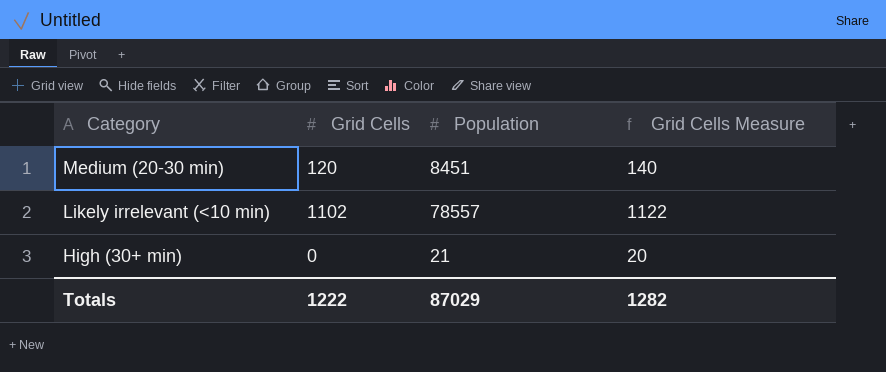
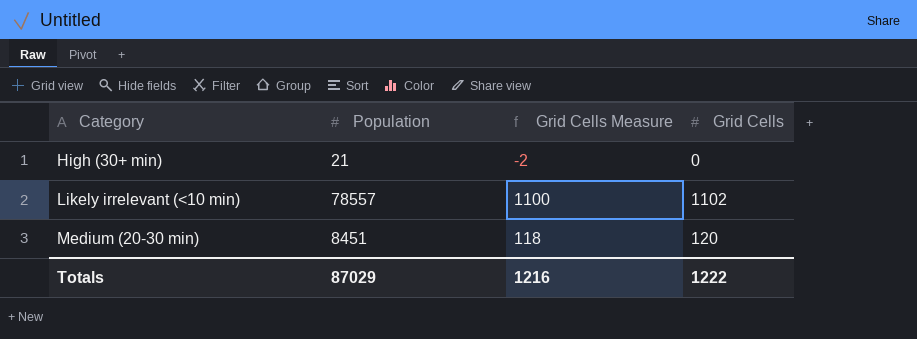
row order: Category descending -> Category ascending
column Grid Cells Measure | formula: [Grid Cells] + 20 -> [Grid Cells] - 2
column Grid Cells | position: 2 -> 4
Totals | Grid Cells Measure: 1282 -> 1216

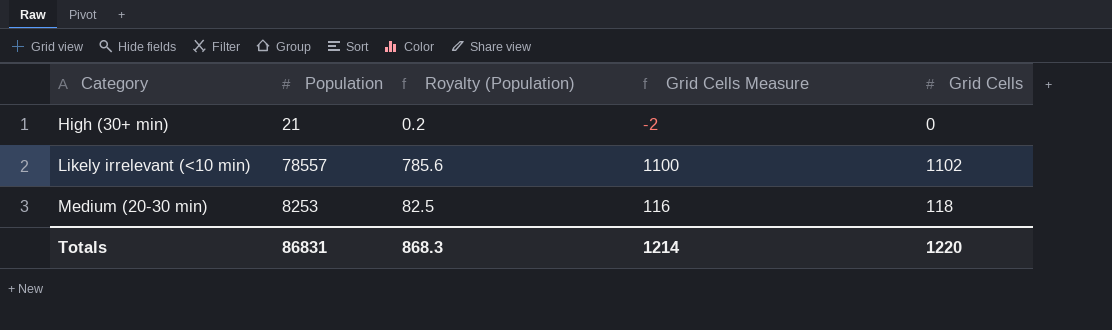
column Royalty (Population) | formula: none -> [Population] * 0.01
Medium (20-30 min) | Population: 8451 -> 8253
Medium (20-30 min) | Grid Cells Measure: 118 -> 116
Medium (20-30 min) | Grid Cells: 120 -> 118
Totals | Population: 87029 -> 86831
Totals | Grid Cells Measure: 1216 -> 1214
Totals | Grid Cells: 1222 -> 1220

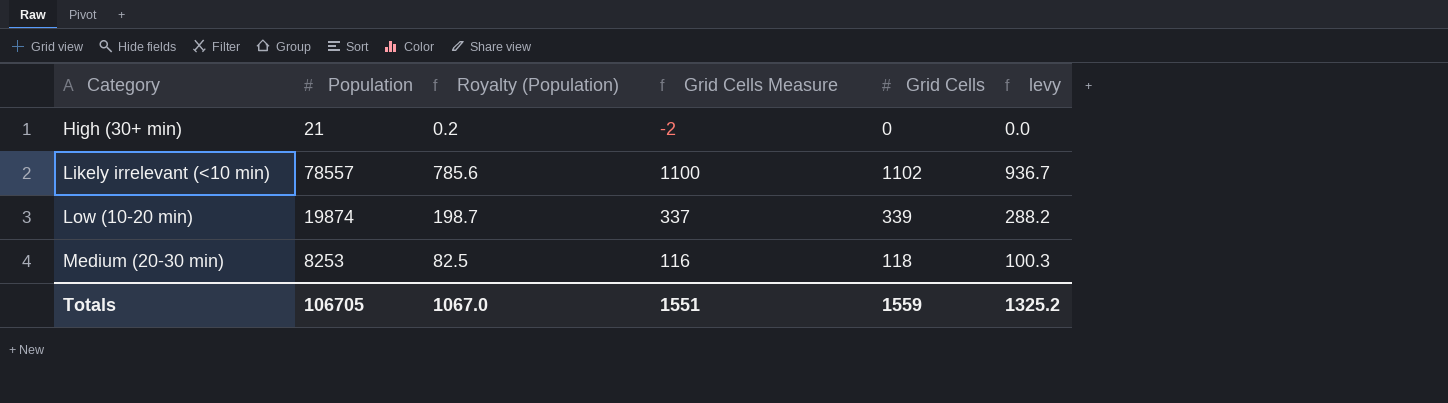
column levy | formula: none -> [Grid Cells] * 0.85
row Low (10-20 min): none -> 19874 | 198.7 | 337 | 339 | 288.2
Totals | Population: 86831 -> 106705
Totals | Royalty (Population): 868.3 -> 1067.0
Totals | Grid Cells Measure: 1214 -> 1551
Totals | Grid Cells: 1220 -> 1559

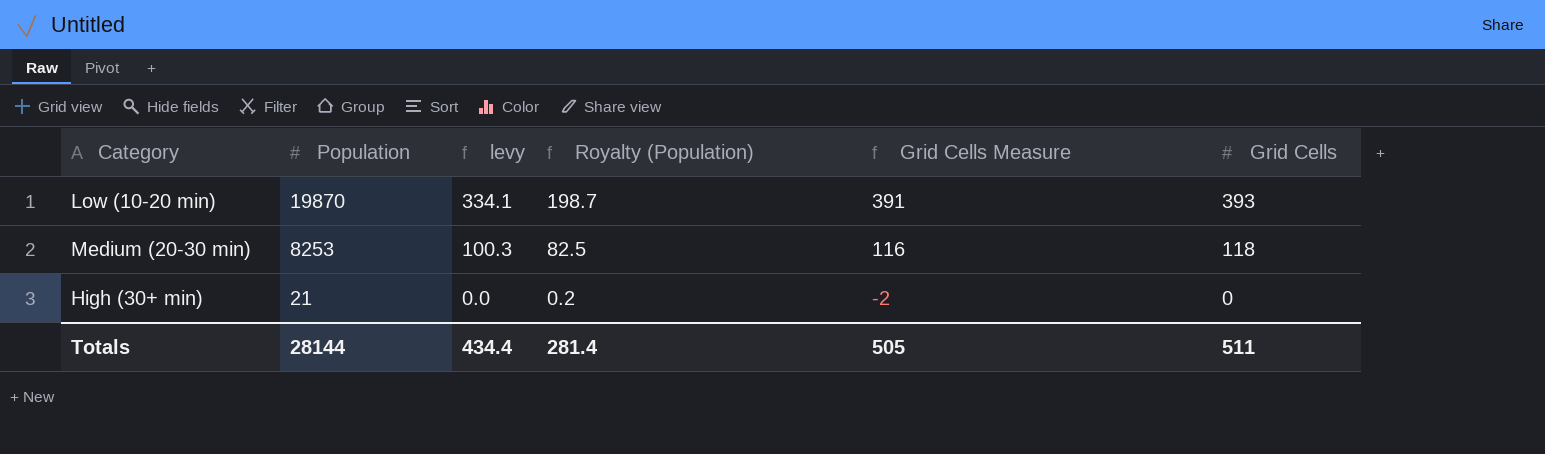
row order: Category ascending -> Population descending
column levy | position: 6 -> 3
row Likely irrelevant (<10 min): 78557 | 785.6 | 1100 | 1102 | 936.7 -> none
Low (10-20 min) | Population: 19874 -> 19870
Low (10-20 min) | levy: 288.2 -> 334.1
Low (10-20 min) | Grid Cells Measure: 337 -> 391
Low (10-20 min) | Grid Cells: 339 -> 393
Totals | Population: 106705 -> 28144
Totals | levy: 1325.2 -> 434.4
Totals | Royalty (Population): 1067.0 -> 281.4
Totals | Grid Cells Measure: 1551 -> 505
Totals | Grid Cells: 1559 -> 511

